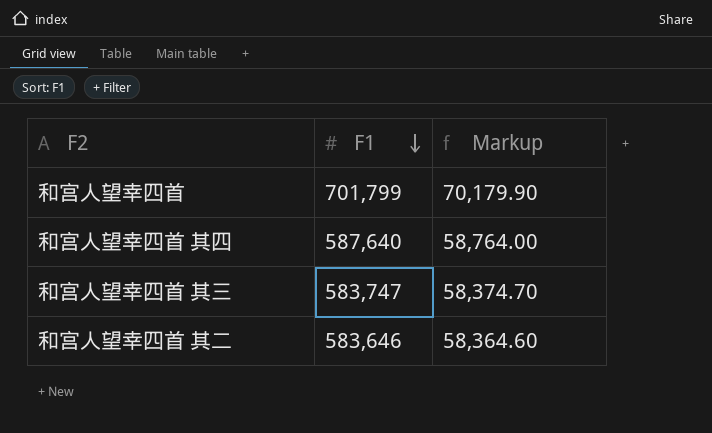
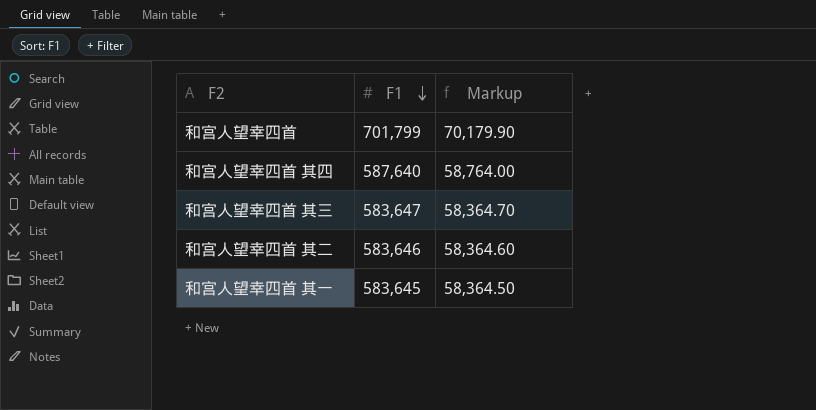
和宫人望幸四首 其三 | F1: 583,747 -> 583,647
和宫人望幸四首 其三 | Markup: 58,374.70 -> 58,364.70
row 和宫人望幸四首 其一: none -> 583,645 | 58,364.50

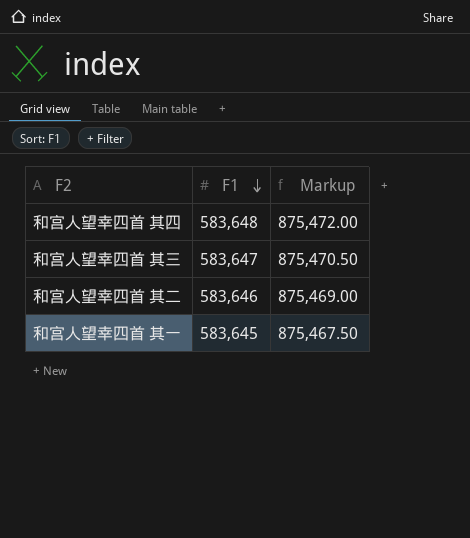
column Markup | formula: [F1] * 0.1 -> [F1] * 1.5
row 和宫人望幸四首: 701,799 | 70,179.90 -> none
和宫人望幸四首 其四 | F1: 587,640 -> 583,648

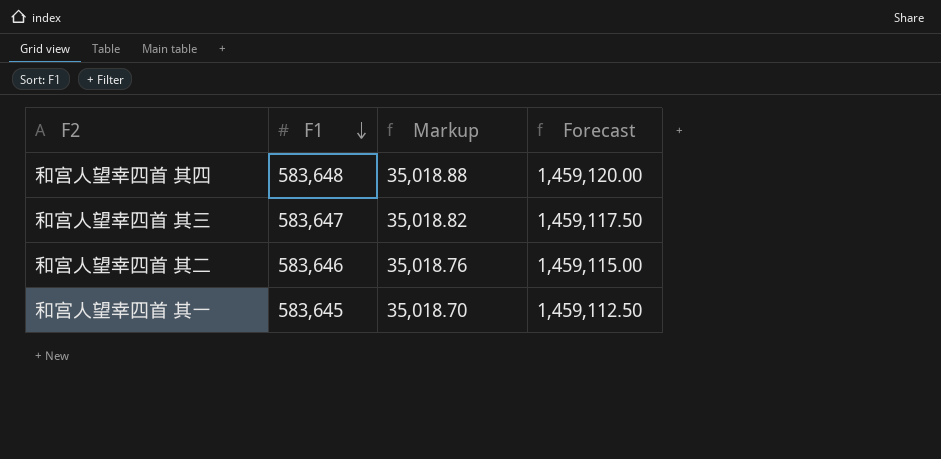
column Markup | formula: [F1] * 1.5 -> [F1] * 0.06
column Forecast | formula: none -> [F1] * 2.5

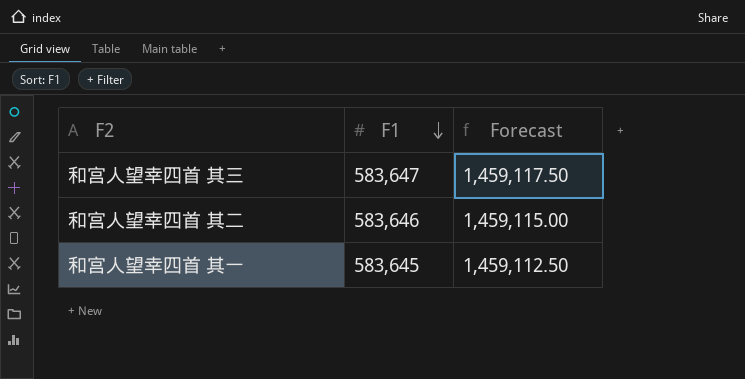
column Markup | formula: [F1] * 0.06 -> none
row 和宫人望幸四首 其四: 583,648 | 35,018.88 | 1,459,120.00 -> none

